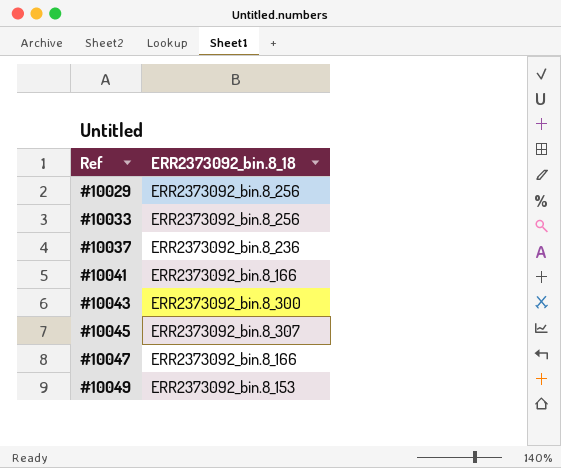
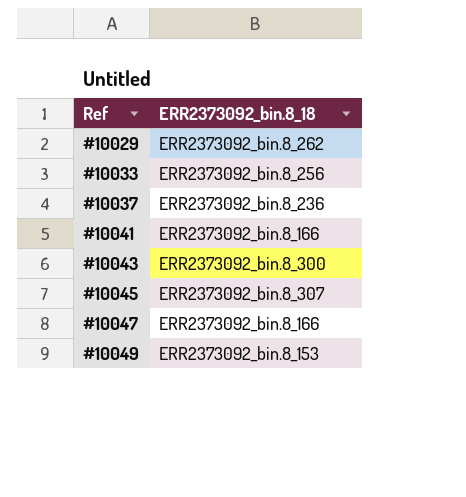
#10029 | ERR2373092_bin.8_18: ERR2373092_bin.8_256 -> ERR2373092_bin.8_262

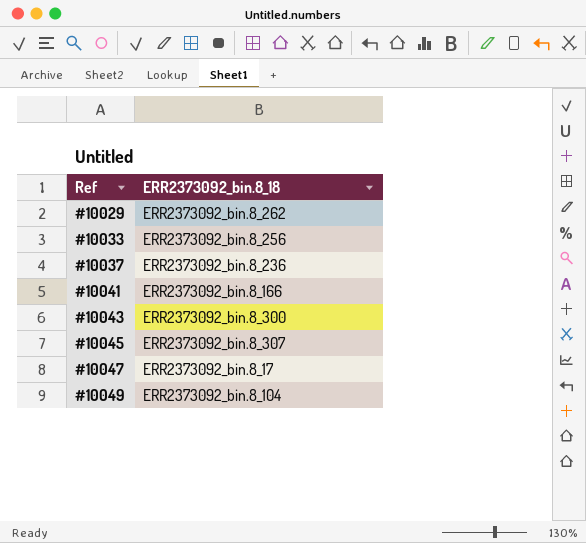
#10047 | ERR2373092_bin.8_18: ERR2373092_bin.8_166 -> ERR2373092_bin.8_17
#10049 | ERR2373092_bin.8_18: ERR2373092_bin.8_153 -> ERR2373092_bin.8_104

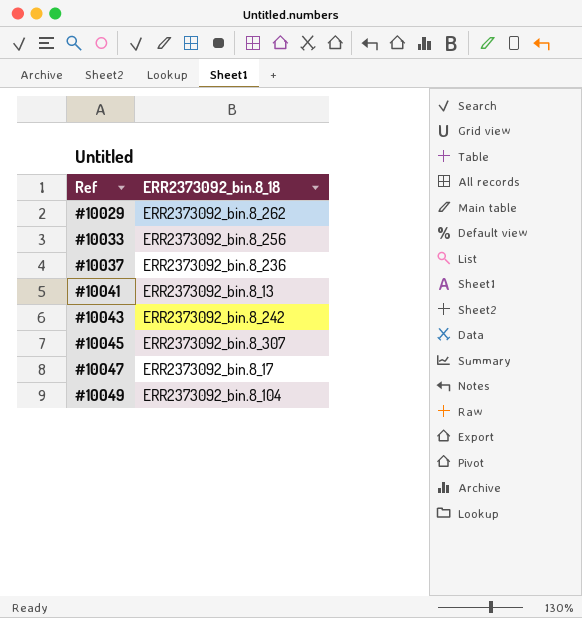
#10041 | ERR2373092_bin.8_18: ERR2373092_bin.8_166 -> ERR2373092_bin.8_13
#10043 | ERR2373092_bin.8_18: ERR2373092_bin.8_300 -> ERR2373092_bin.8_242

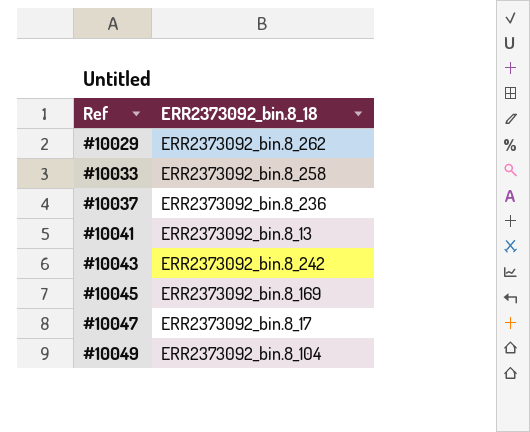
#10033 | ERR2373092_bin.8_18: ERR2373092_bin.8_256 -> ERR2373092_bin.8_258
#10045 | ERR2373092_bin.8_18: ERR2373092_bin.8_307 -> ERR2373092_bin.8_169

